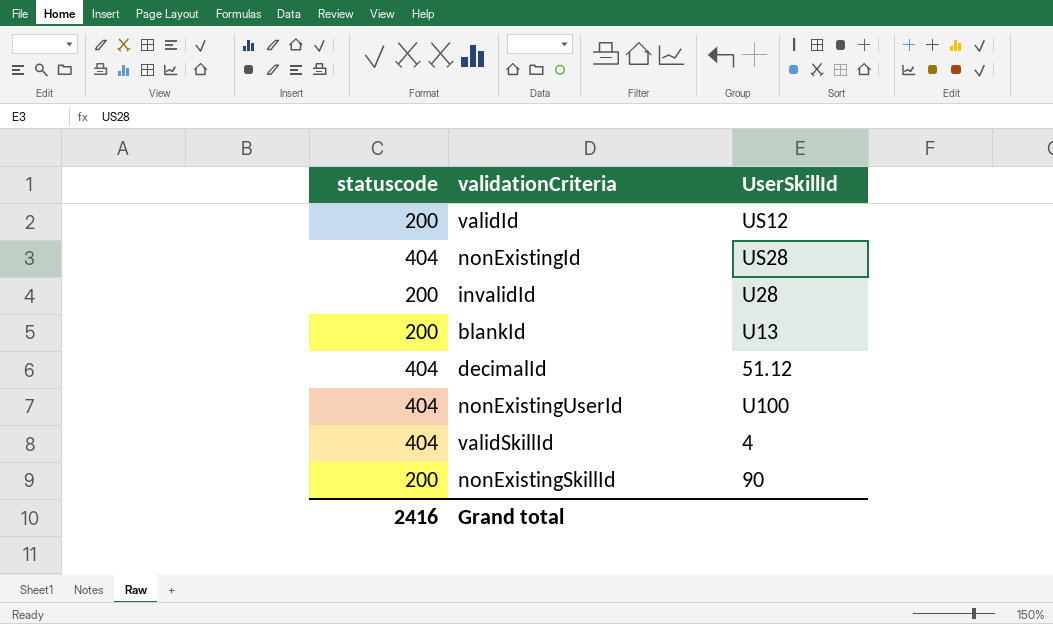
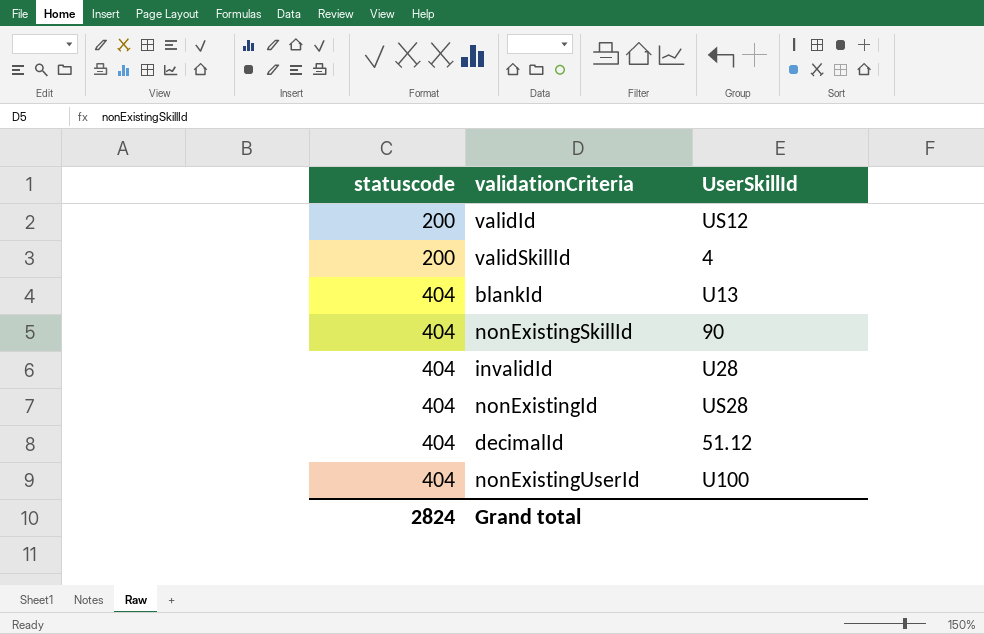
row order: none -> statuscode ascending
validSkillId | statuscode: 404 -> 200
blankId | statuscode: 200 -> 404
nonExistingSkillId | statuscode: 200 -> 404
invalidId | statuscode: 200 -> 404
Grand total | statuscode: 2416 -> 2824

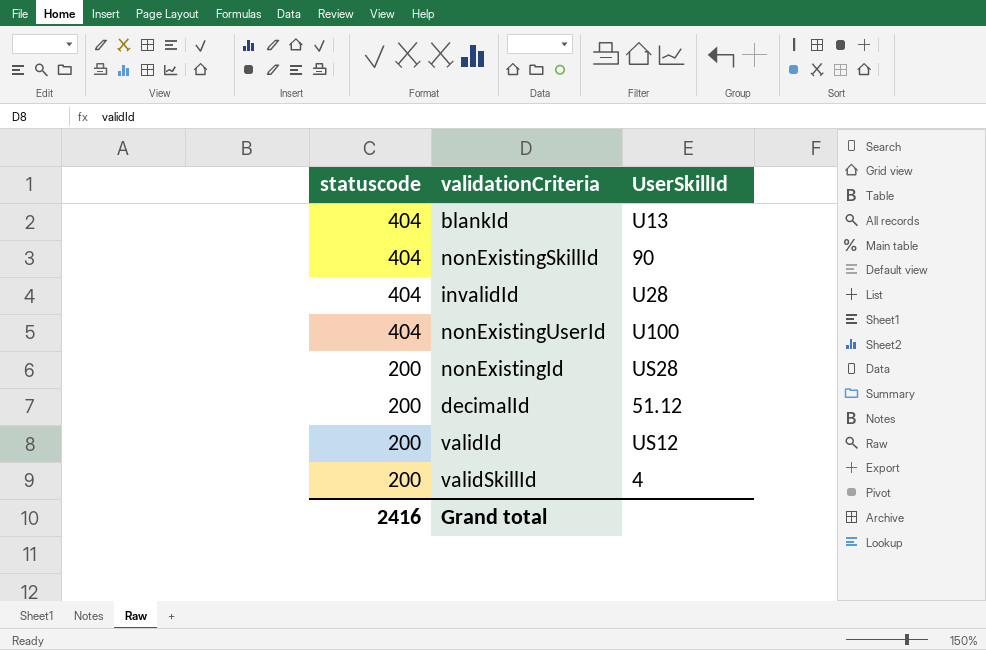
row order: statuscode ascending -> statuscode descending
nonExistingId | statuscode: 404 -> 200
decimalId | statuscode: 404 -> 200
Grand total | statuscode: 2824 -> 2416

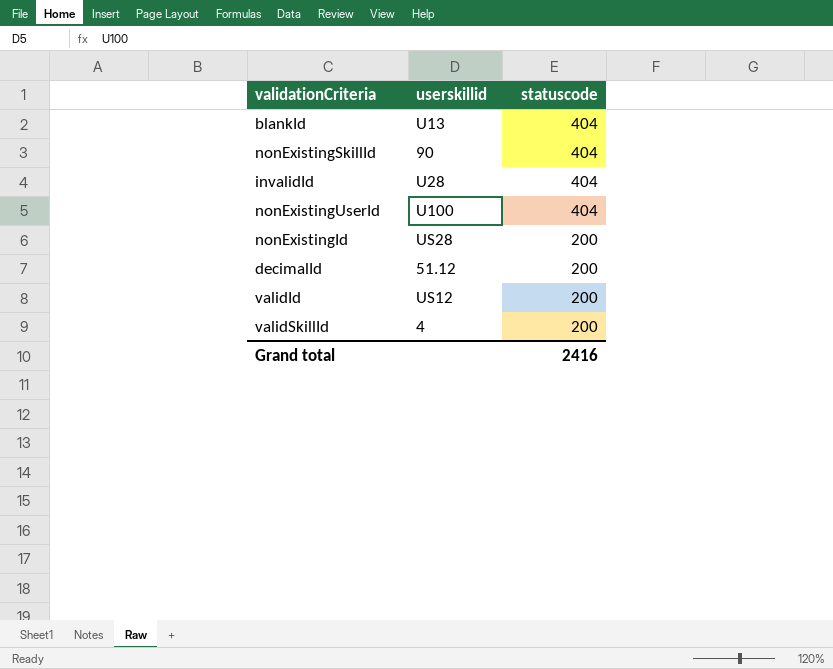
column name: UserSkillId -> userskillid
column statuscode | position: 1 -> 3

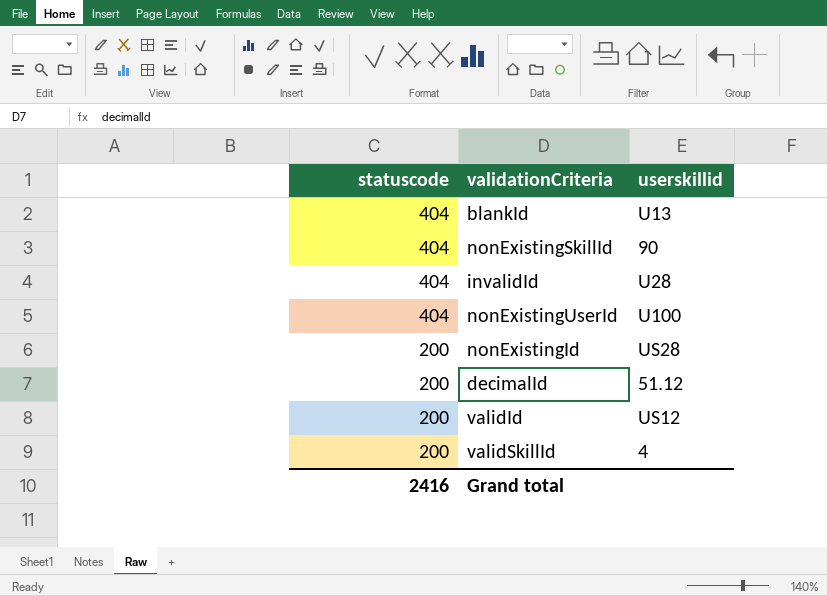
column statuscode | position: 3 -> 1

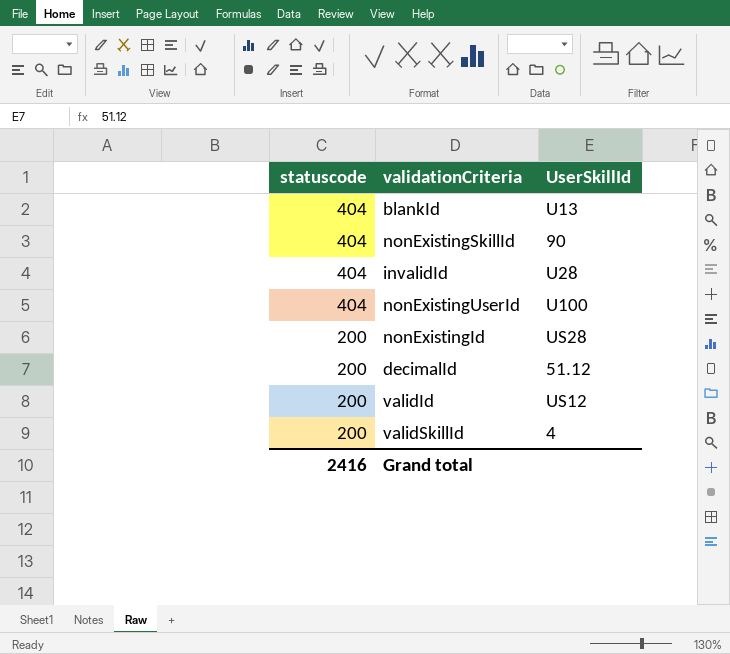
column name: userskillid -> UserSkillId

